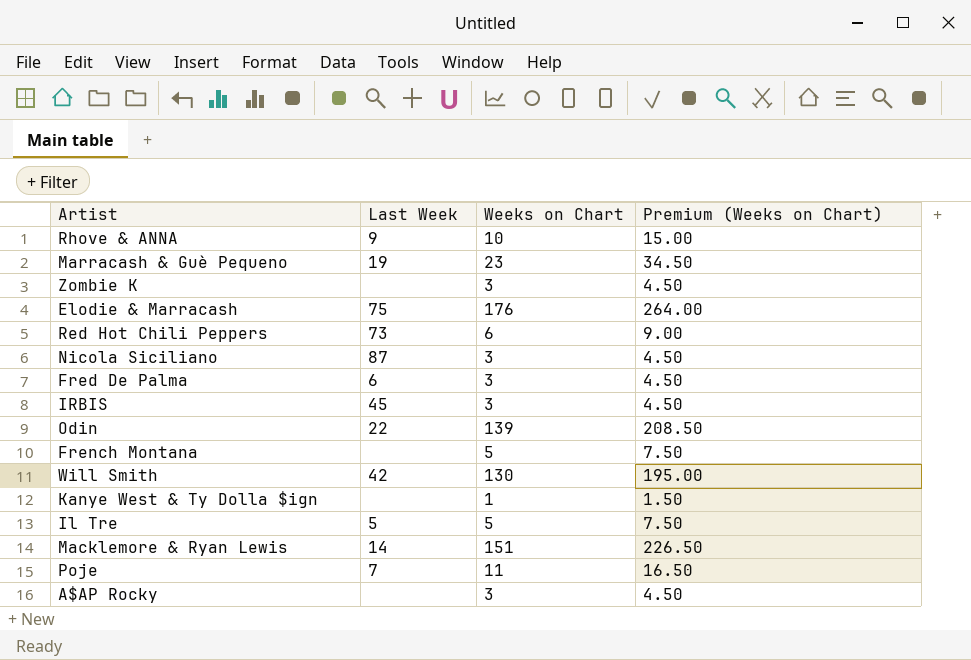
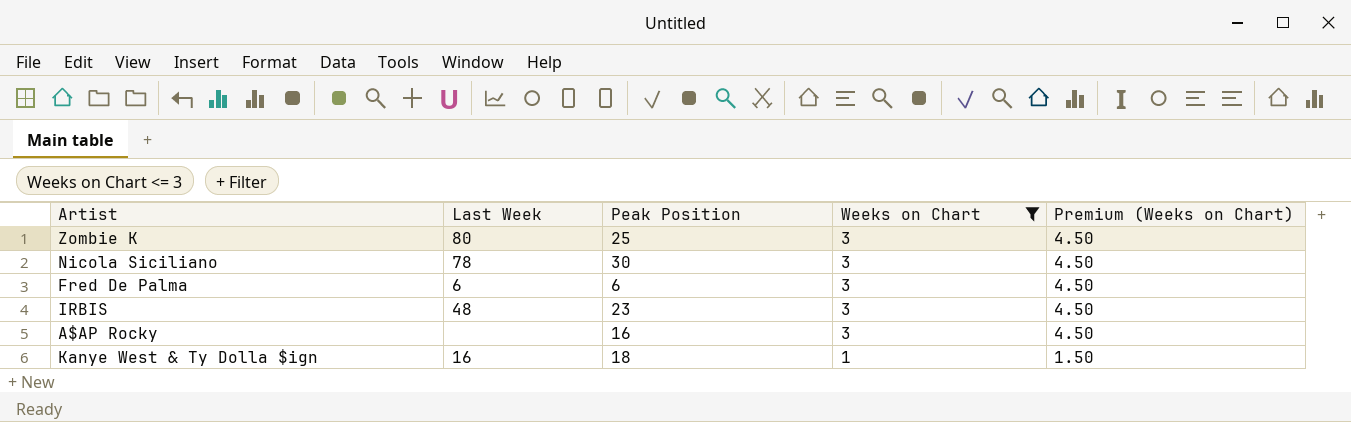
filter: none -> Weeks on Chart <= 3
row order: none -> Weeks on Chart descending
column Peak Position | position: none -> 3
Zombie K | Last Week: none -> 80
Nicola Siciliano | Last Week: 87 -> 78
IRBIS | Last Week: 45 -> 48
Kanye West & Ty Dolla $ign | Last Week: none -> 16

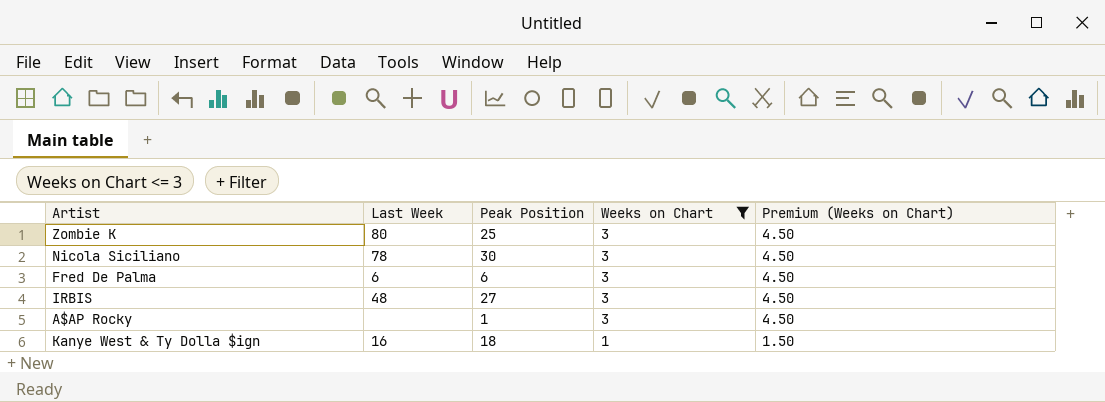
IRBIS | Peak Position: 23 -> 27
A$AP Rocky | Peak Position: 16 -> 1

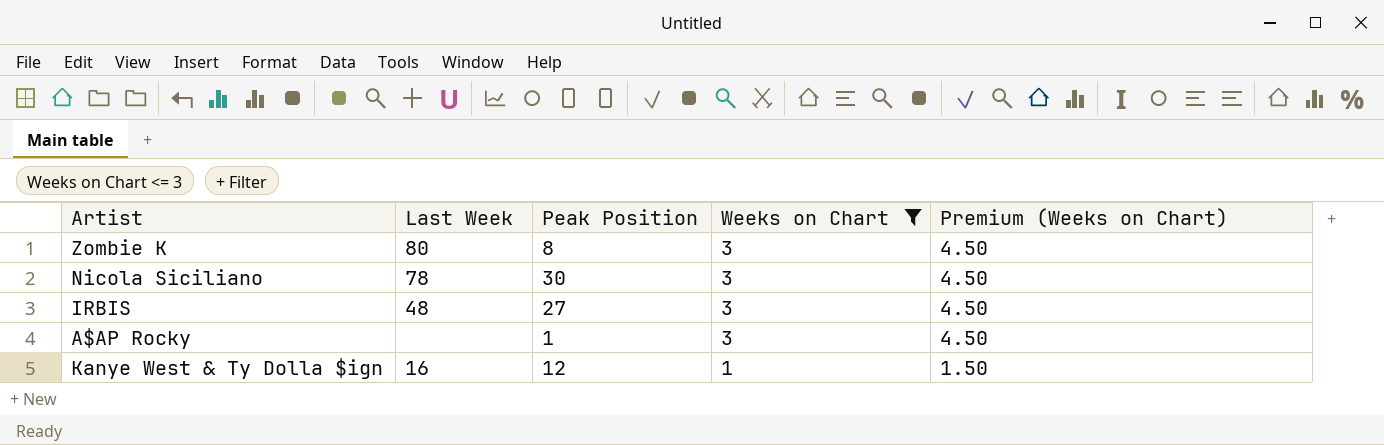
row Fred De Palma: 6 | 6 | 3 | 4.50 -> none
Zombie K | Peak Position: 25 -> 8
Kanye West & Ty Dolla $ign | Peak Position: 18 -> 12

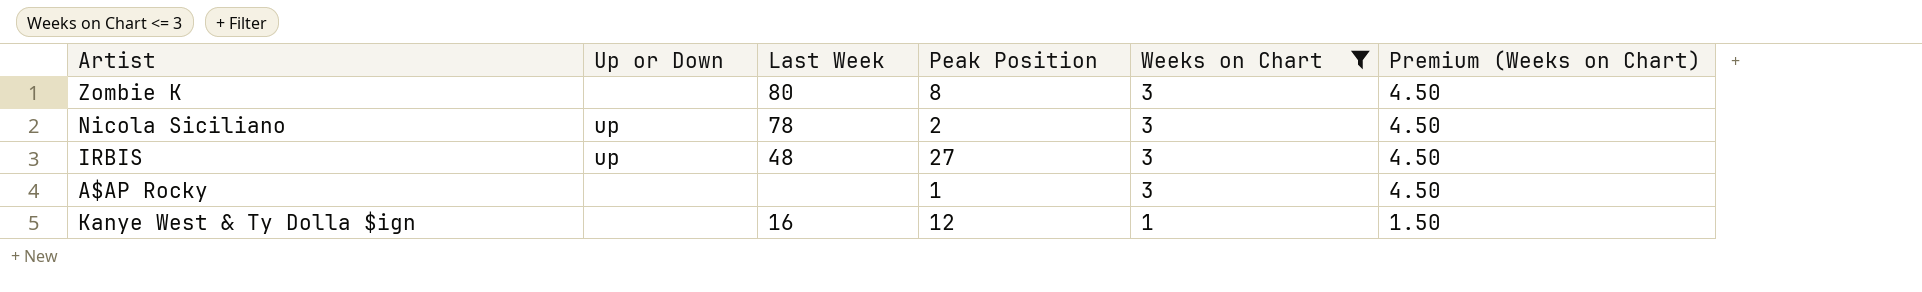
column Up or Down | position: none -> 2
Nicola Siciliano | Peak Position: 30 -> 2

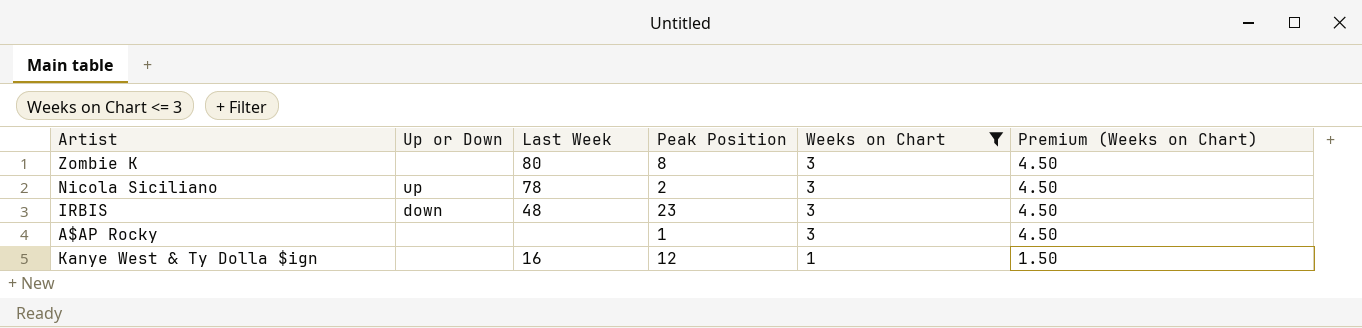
IRBIS | Up or Down: up -> down
IRBIS | Peak Position: 27 -> 23

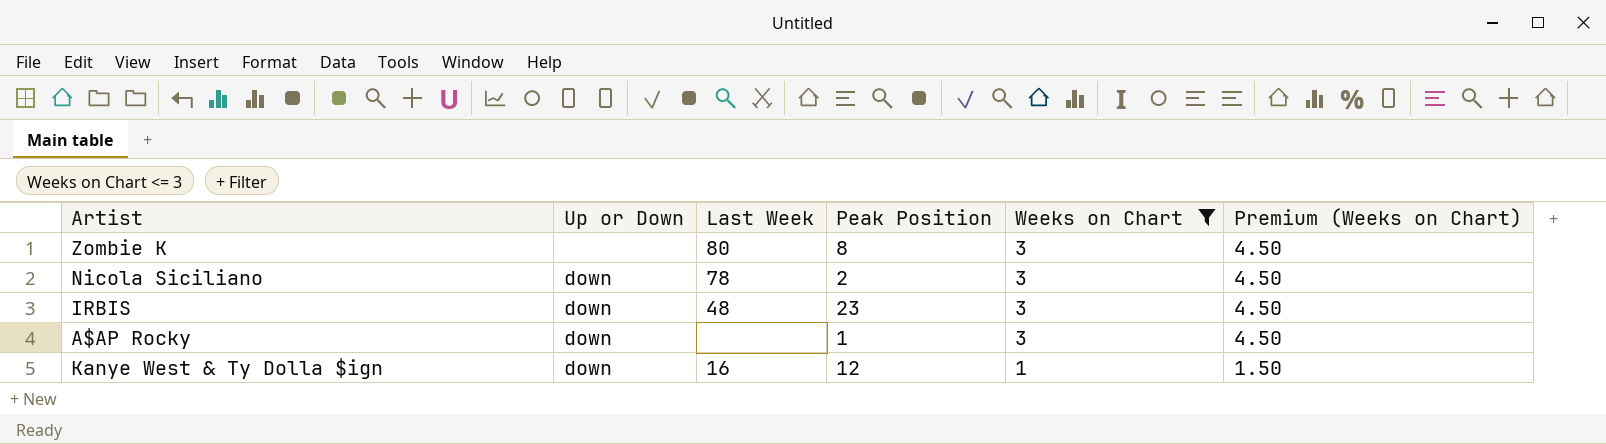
Nicola Siciliano | Up or Down: up -> down
A$AP Rocky | Up or Down: none -> down
Kanye West & Ty Dolla $ign | Up or Down: none -> down

